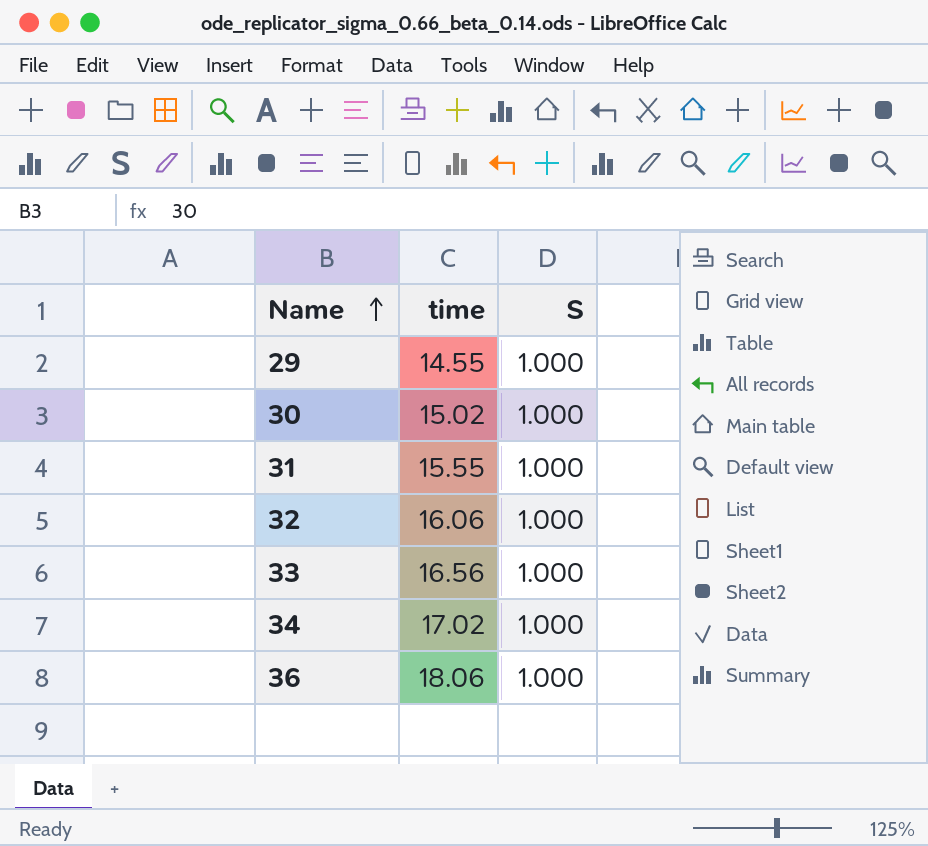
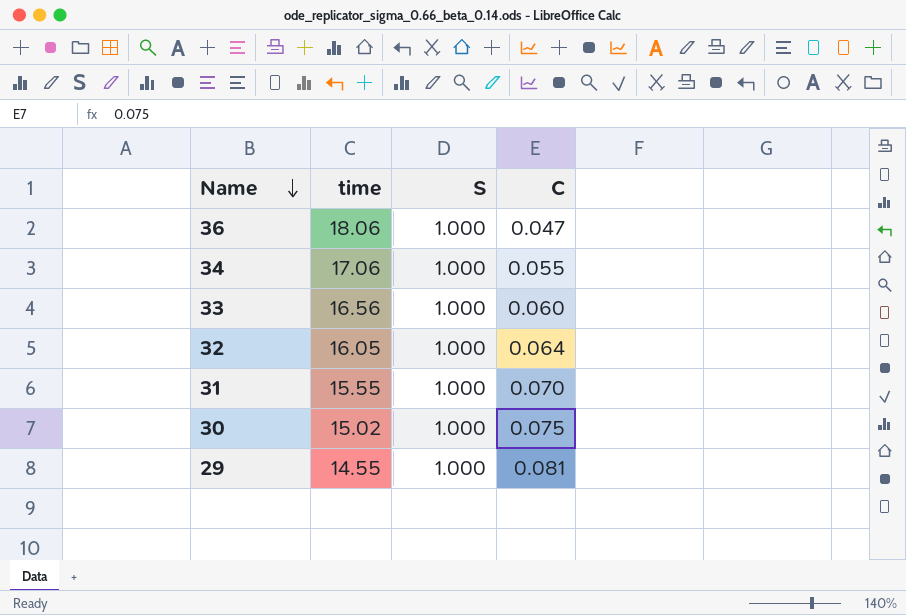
row order: Name ascending -> Name descending
column C | position: none -> 4
34 | time: 17.02 -> 17.06
32 | time: 16.06 -> 16.05

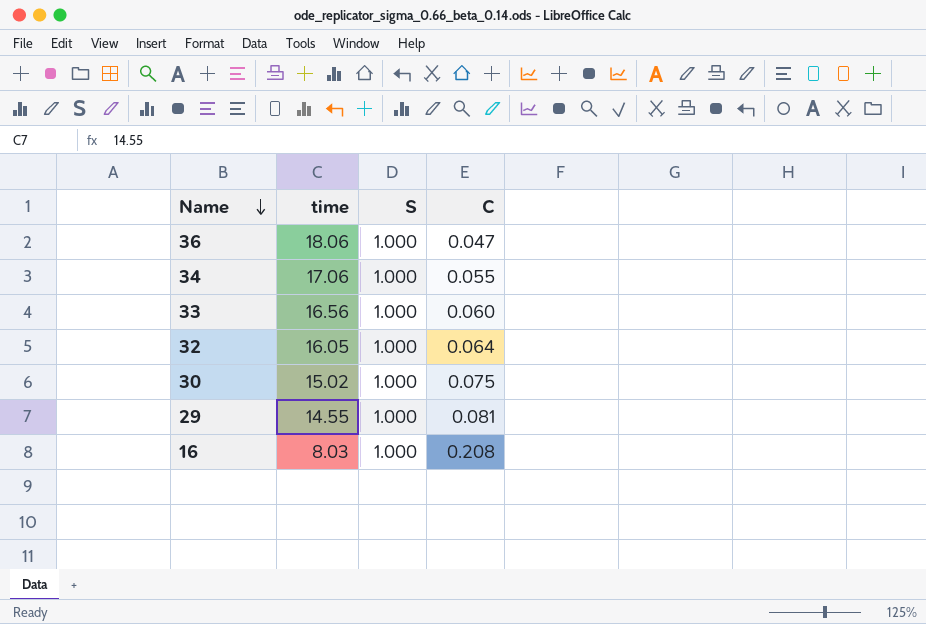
row 31: 15.55 | 1.000 | 0.070 -> none
row 16: none -> 8.03 | 1.000 | 0.208

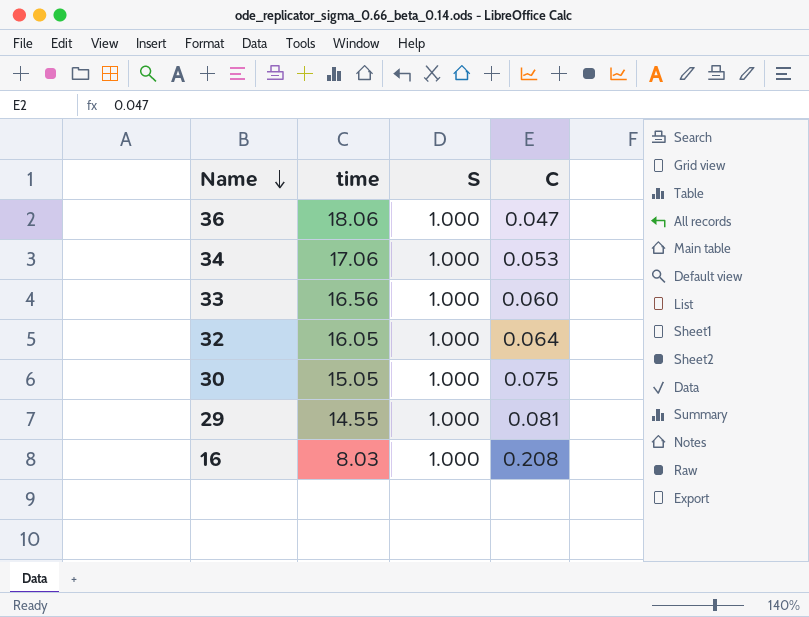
34 | C: 0.055 -> 0.053
30 | time: 15.02 -> 15.05

